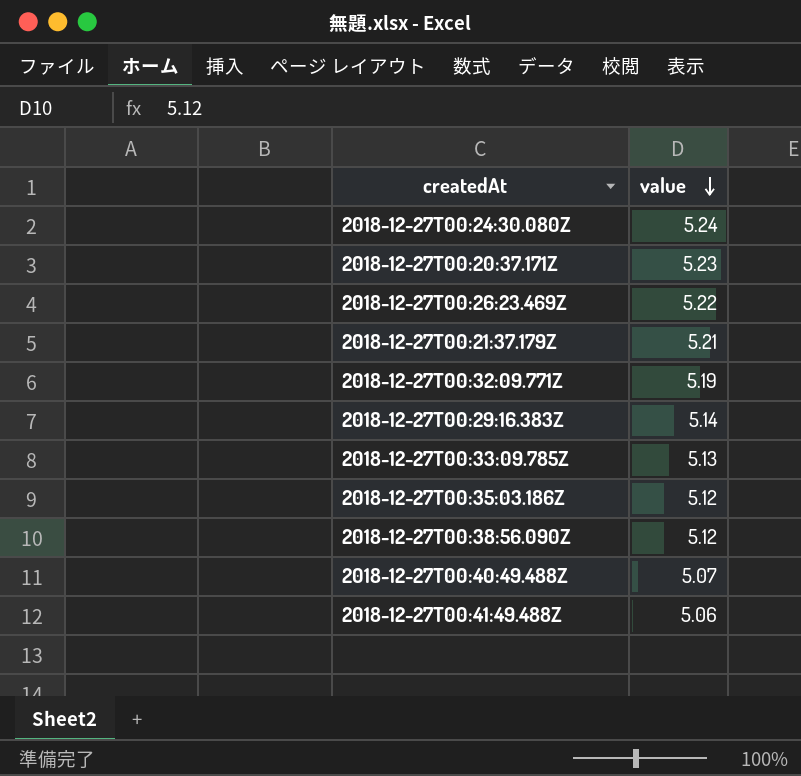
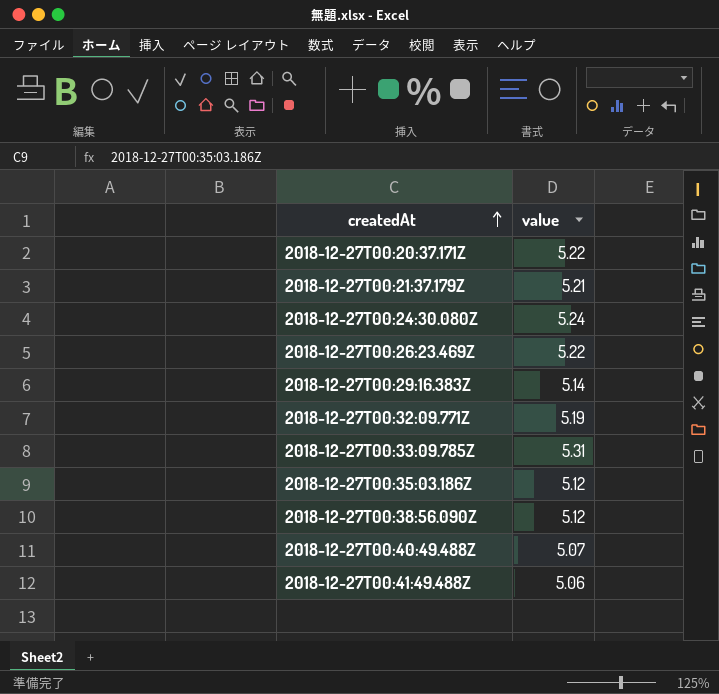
row order: value descending -> createdAt ascending
2018-12-27T00:20:37.171Z | value: 5.23 -> 5.22
2018-12-27T00:33:09.785Z | value: 5.13 -> 5.31

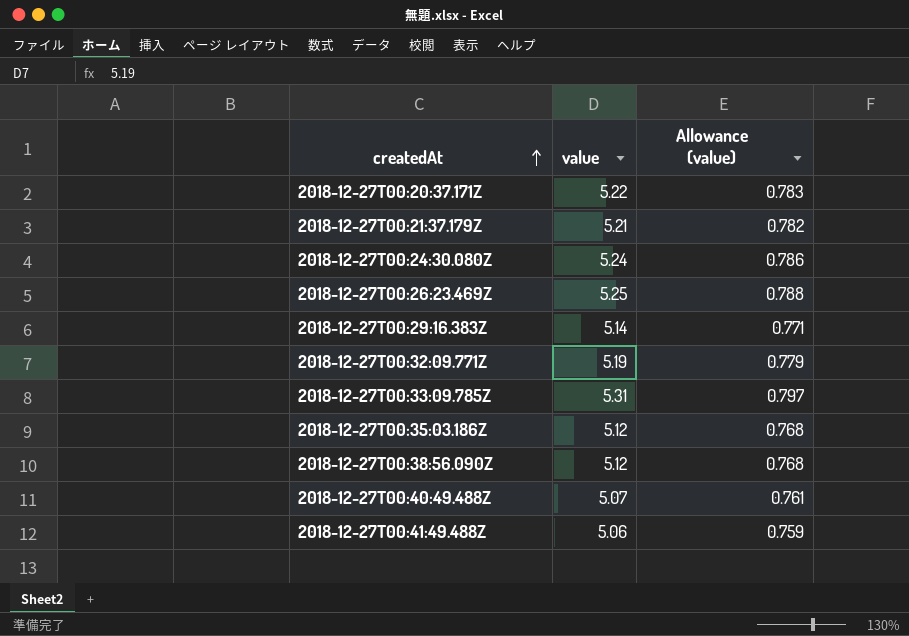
column Allowance (value) | formula: none -> [value] * 0.15
2018-12-27T00:26:23.469Z | value: 5.22 -> 5.25

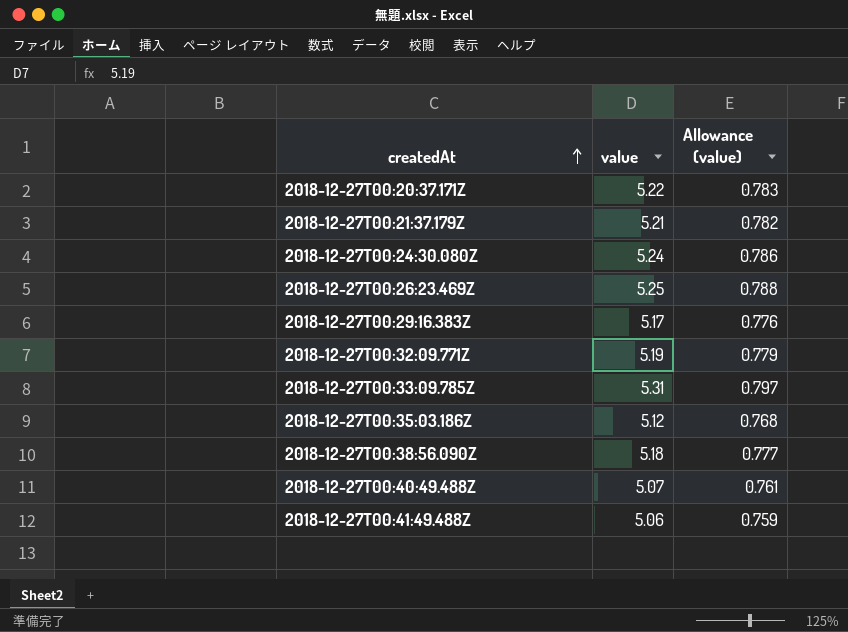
2018-12-27T00:29:16.383Z | value: 5.14 -> 5.17
2018-12-27T00:29:16.383Z | Allowance (value): 0.771 -> 0.776
2018-12-27T00:38:56.090Z | value: 5.12 -> 5.18
2018-12-27T00:38:56.090Z | Allowance (value): 0.768 -> 0.777

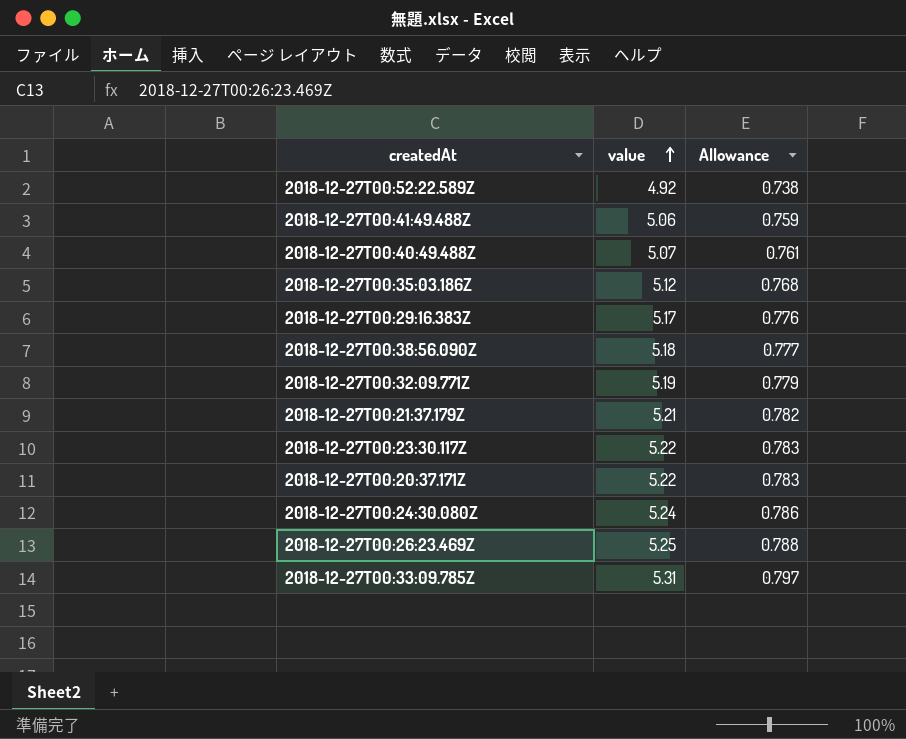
row order: createdAt ascending -> value ascending
column name: Allowance (value) -> Allowance
row 2018-12-27T00:52:22.589Z: none -> 4.92 | 0.738
row 2018-12-27T00:23:30.117Z: none -> 5.22 | 0.783

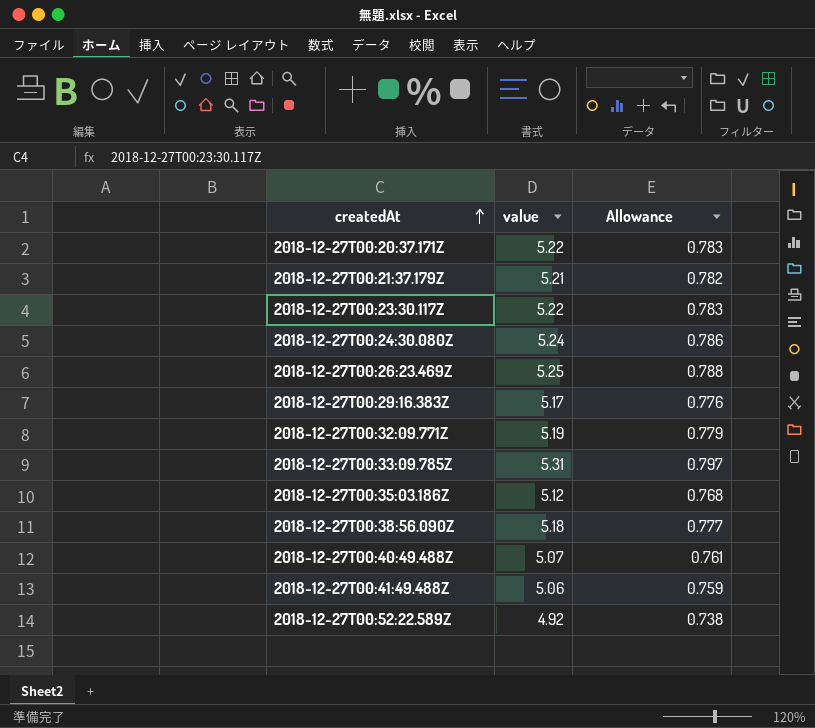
row order: value ascending -> createdAt ascending

